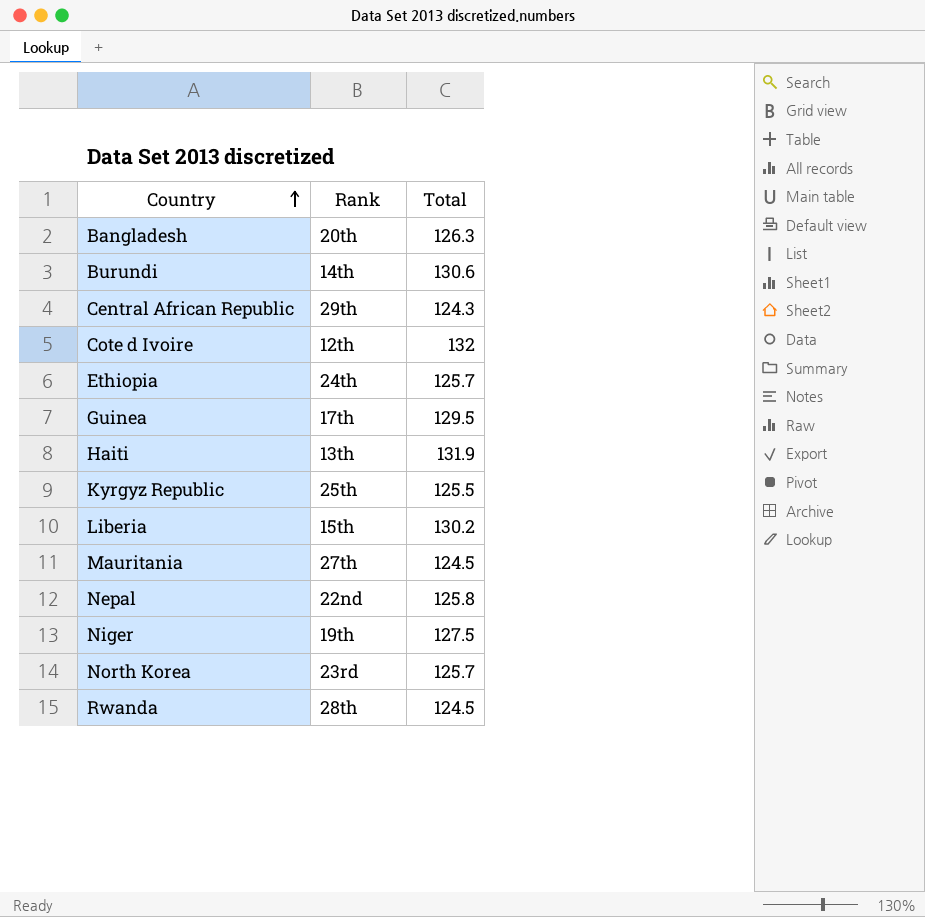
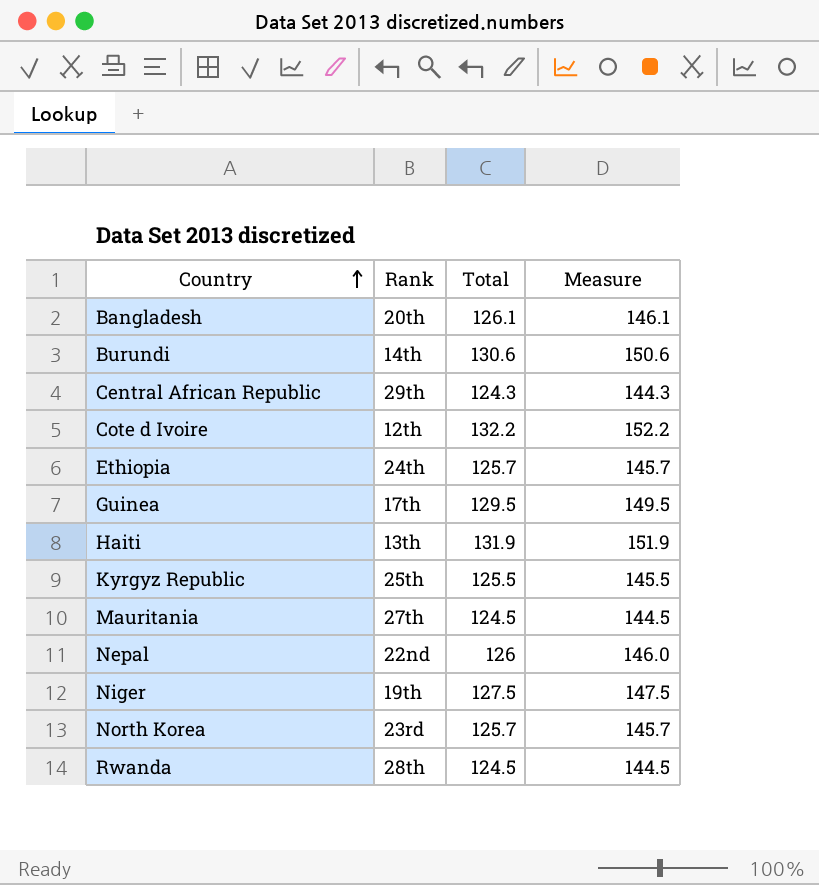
column Measure | formula: none -> [Total] + 20
row Liberia: 15th | 130.2 -> none
Bangladesh | Total: 126.3 -> 126.1
Cote d Ivoire | Total: 132 -> 132.2
Nepal | Total: 125.8 -> 126

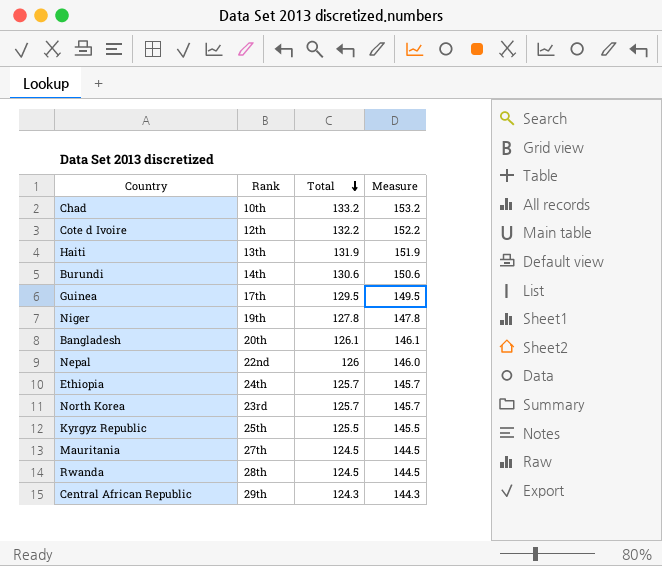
row order: Country ascending -> Total descending
row Chad: none -> 10th | 133.2 | 153.2
Niger | Total: 127.5 -> 127.8
Niger | Measure: 147.5 -> 147.8

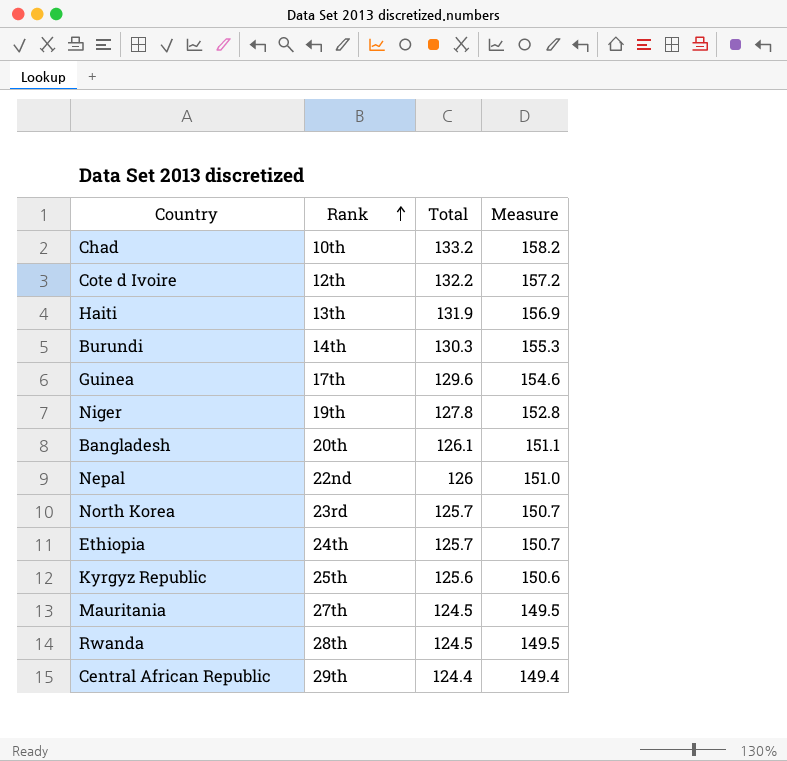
row order: Total descending -> Rank ascending
column Measure | formula: [Total] + 20 -> [Total] + 25
Burundi | Total: 130.6 -> 130.3
Guinea | Total: 129.5 -> 129.6
Kyrgyz Republic | Total: 125.5 -> 125.6
Central African Republic | Total: 124.3 -> 124.4

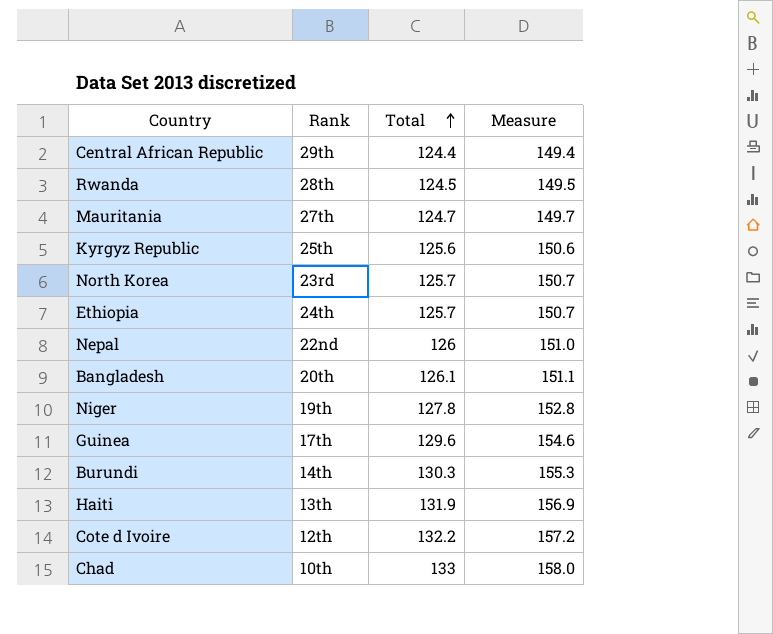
row order: Rank ascending -> Total ascending
Mauritania | Total: 124.5 -> 124.7
Mauritania | Measure: 149.5 -> 149.7
Chad | Total: 133.2 -> 133
Chad | Measure: 158.2 -> 158.0

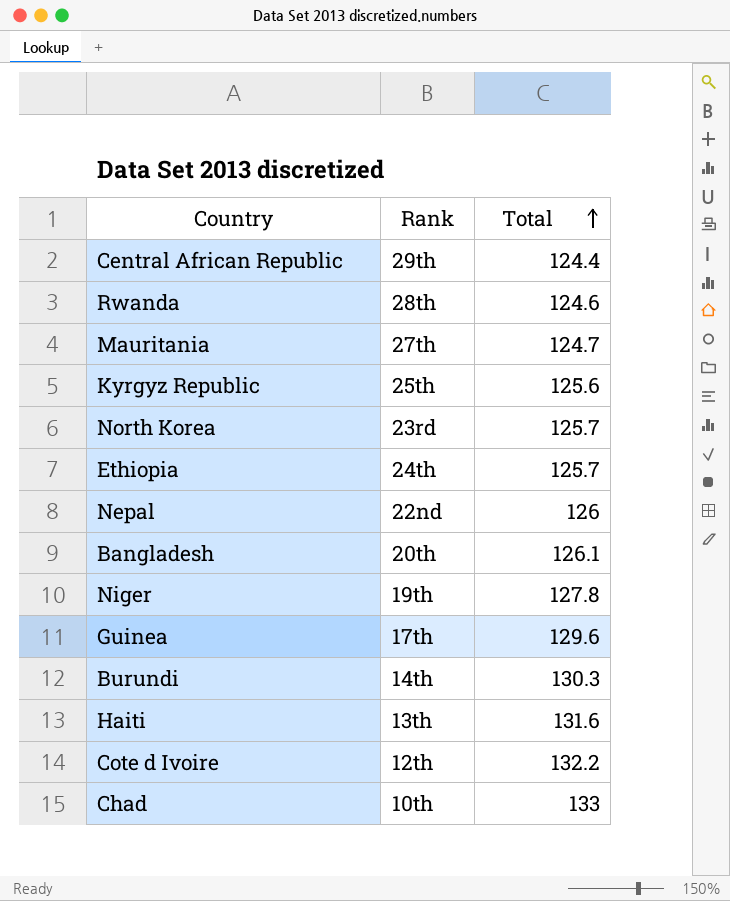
column Measure | formula: [Total] + 25 -> none
Rwanda | Total: 124.5 -> 124.6
Haiti | Total: 131.9 -> 131.6

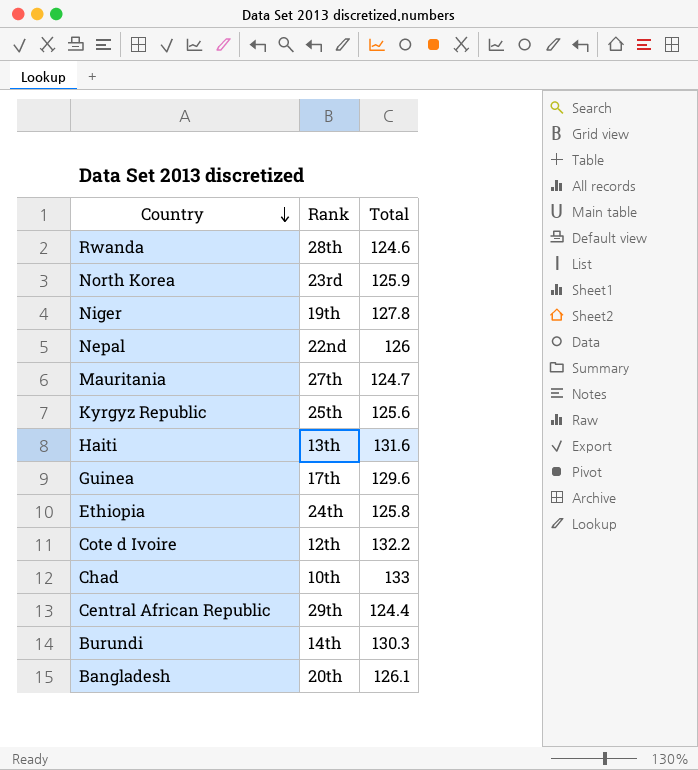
row order: Total ascending -> Country descending
North Korea | Total: 125.7 -> 125.9
Ethiopia | Total: 125.7 -> 125.8

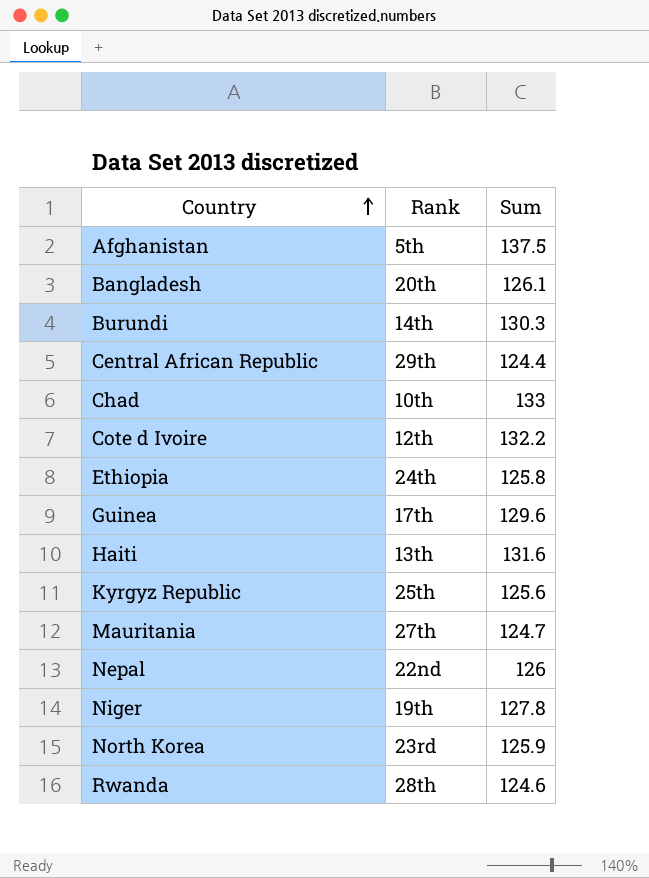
row order: Country descending -> Country ascending
column name: Total -> Sum
row Afghanistan: none -> 5th | 137.5

